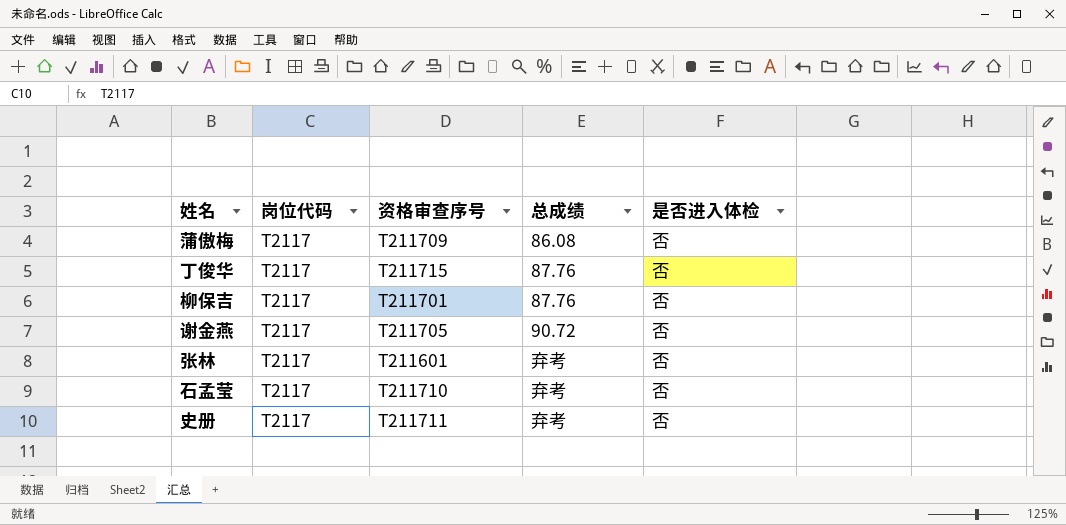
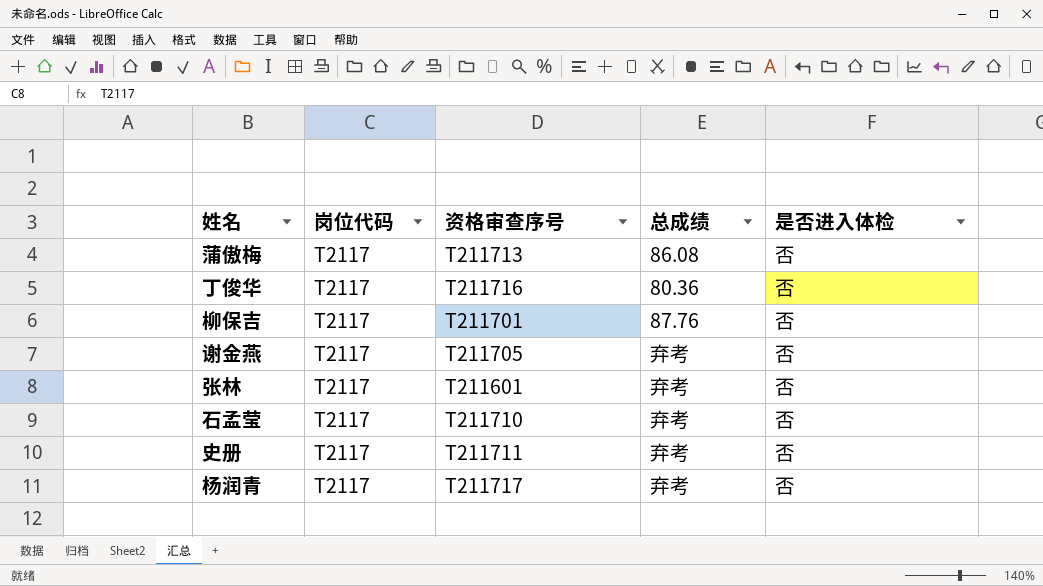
蒲傲梅 | 资格审查序号: T211709 -> T211713
丁俊华 | 资格审查序号: T211715 -> T211716
丁俊华 | 总成绩: 87.76 -> 80.36
谢金燕 | 总成绩: 90.72 -> 弃考
row 杨润青: none -> T2117 | T211717 | 弃考 | 否

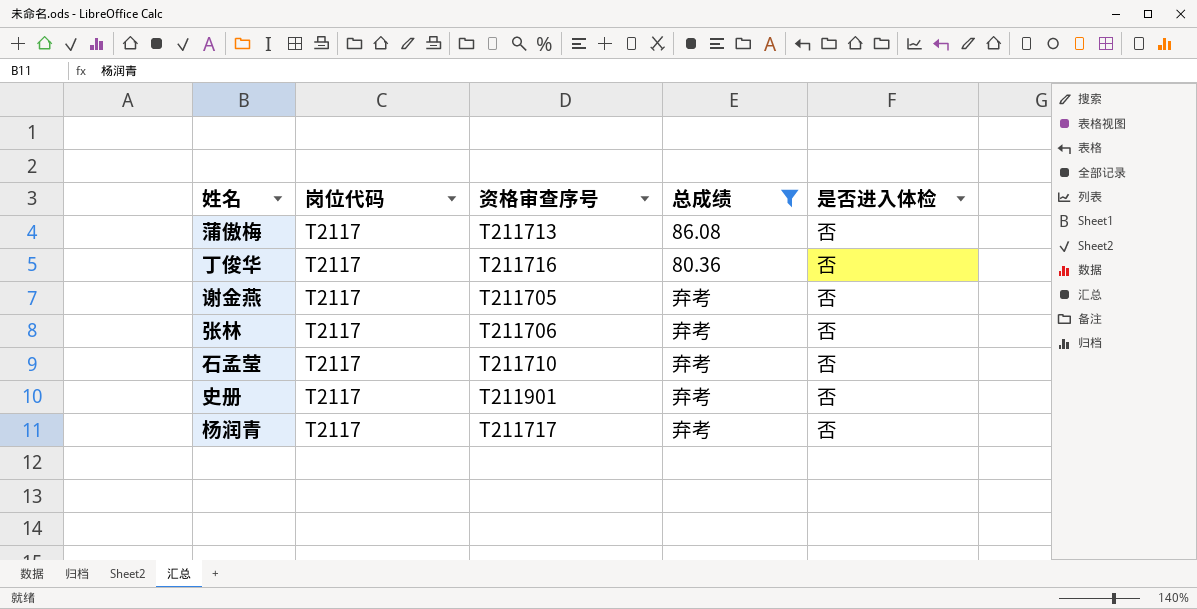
filter: none -> 总成绩 != 87.76
张林 | 资格审查序号: T211601 -> T211706
史册 | 资格审查序号: T211711 -> T211901

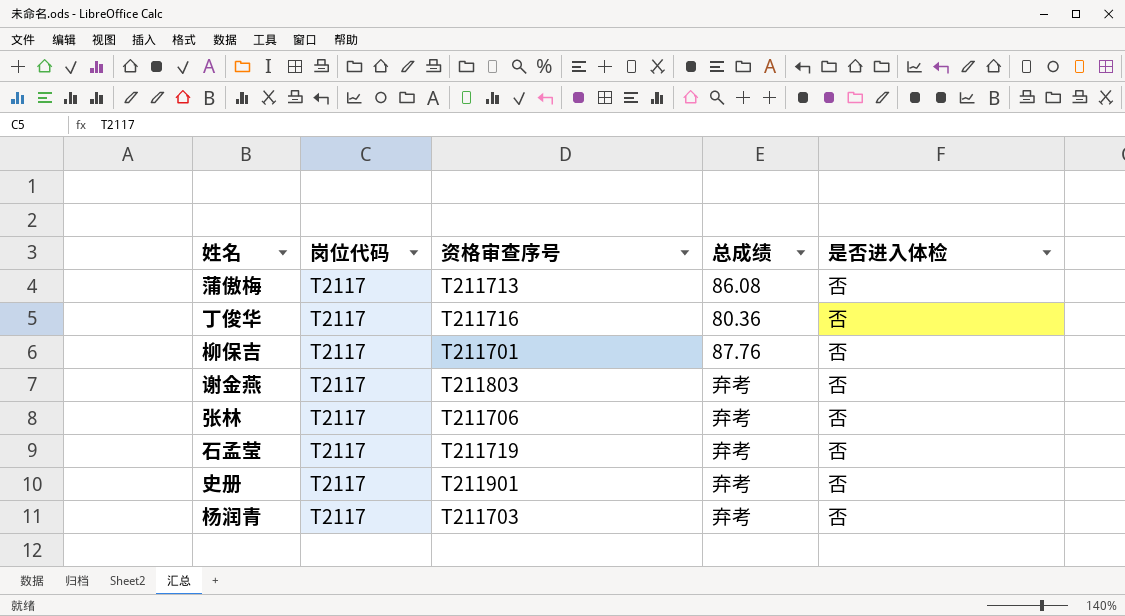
filter: 总成绩 != 87.76 -> none
谢金燕 | 资格审查序号: T211705 -> T211803
石孟莹 | 资格审查序号: T211710 -> T211719
杨润青 | 资格审查序号: T211717 -> T211703

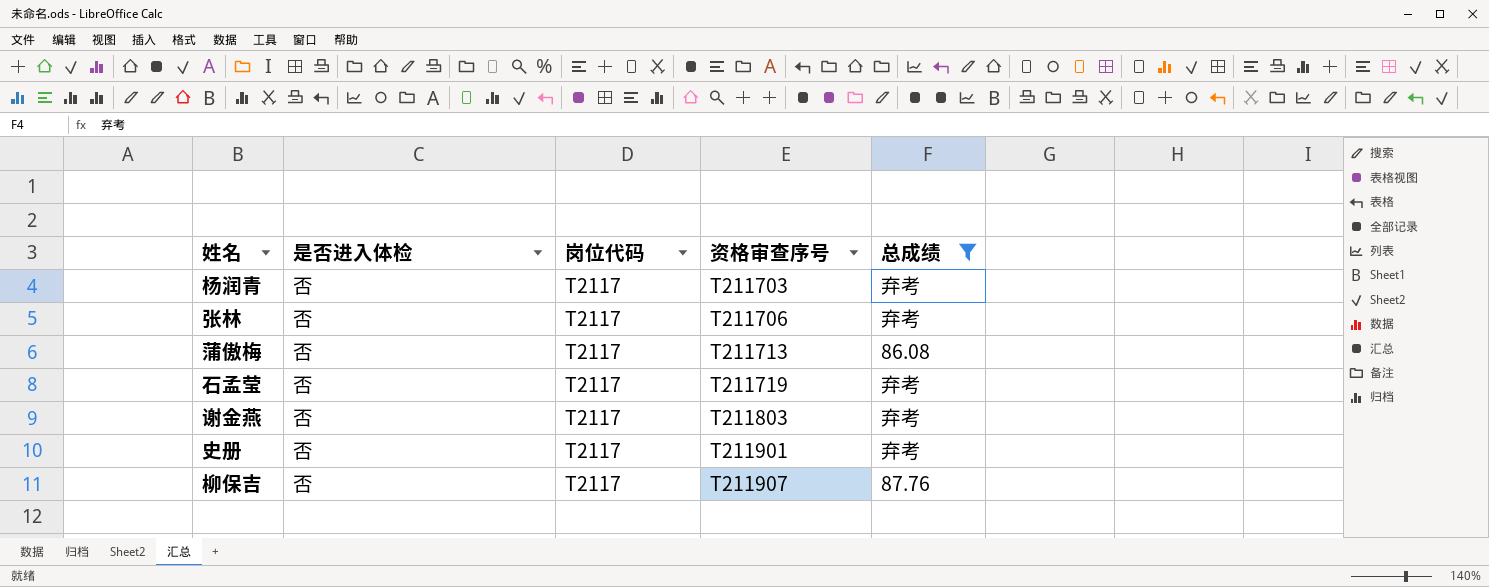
filter: none -> 总成绩 != 80.36
row order: none -> 资格审查序号 ascending
column 是否进入体检 | position: 5 -> 2
柳保吉 | 资格审查序号: T211701 -> T211907

